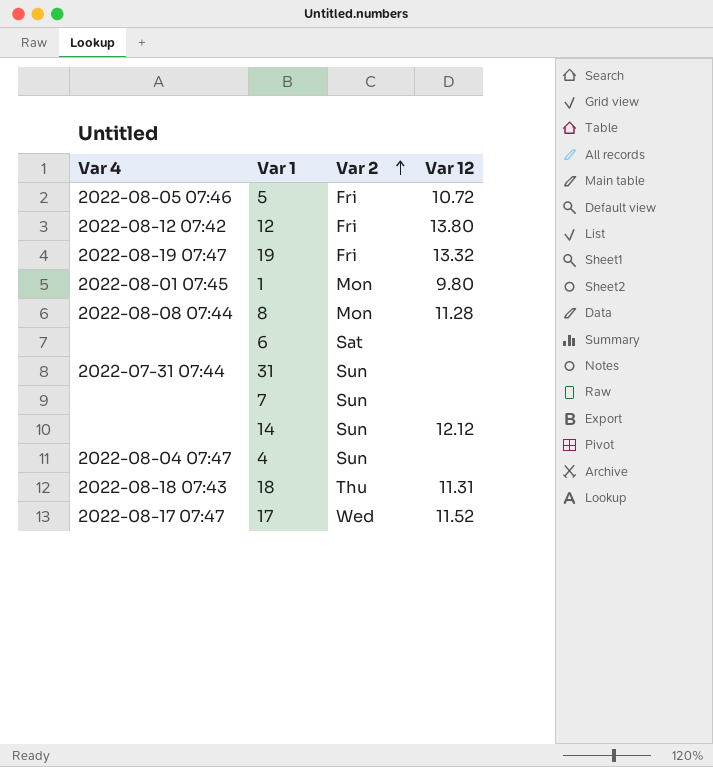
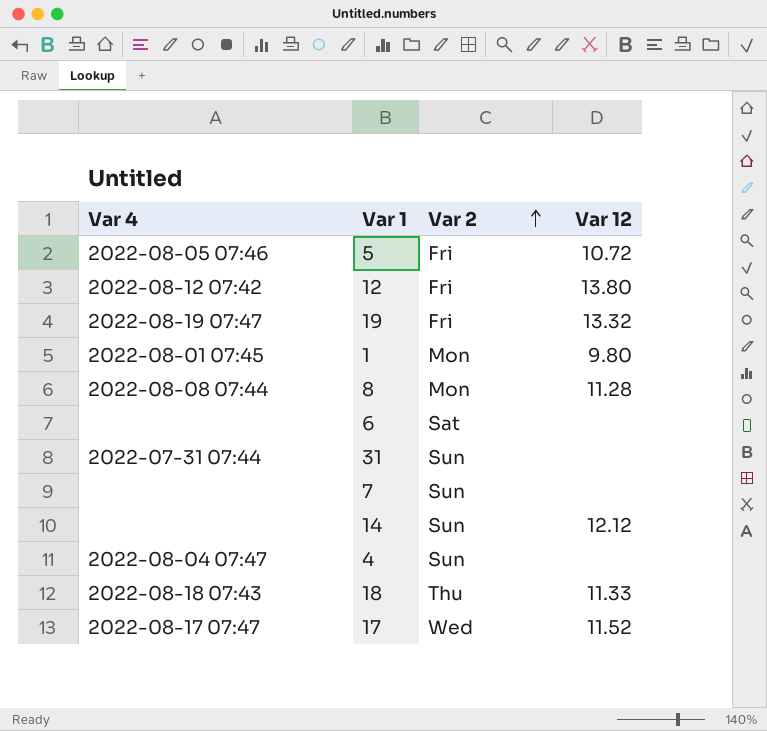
18 | Var 12: 11.31 -> 11.33

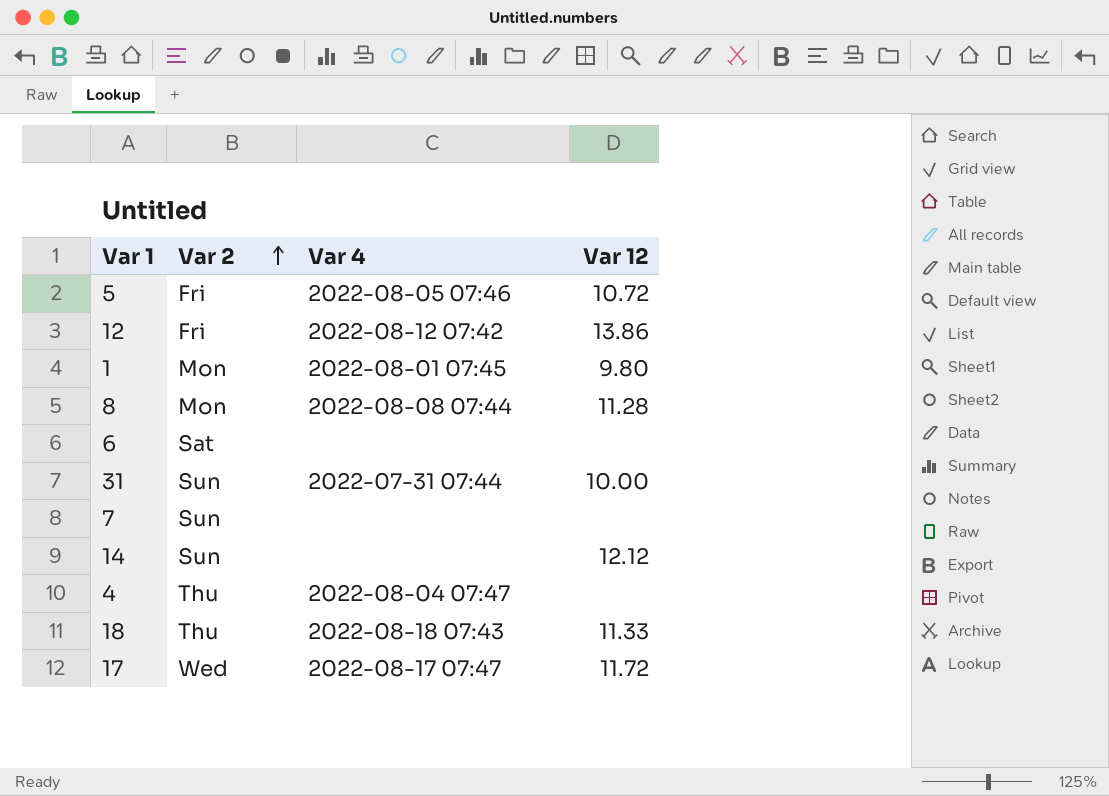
column Var 4 | position: 1 -> 3
row 19: 2022-08-19 07:47 | Fri | 13.32 -> none
12 | Var 12: 13.80 -> 13.86
31 | Var 12: none -> 10.00
4 | Var 2: Sun -> Thu
17 | Var 12: 11.52 -> 11.72

